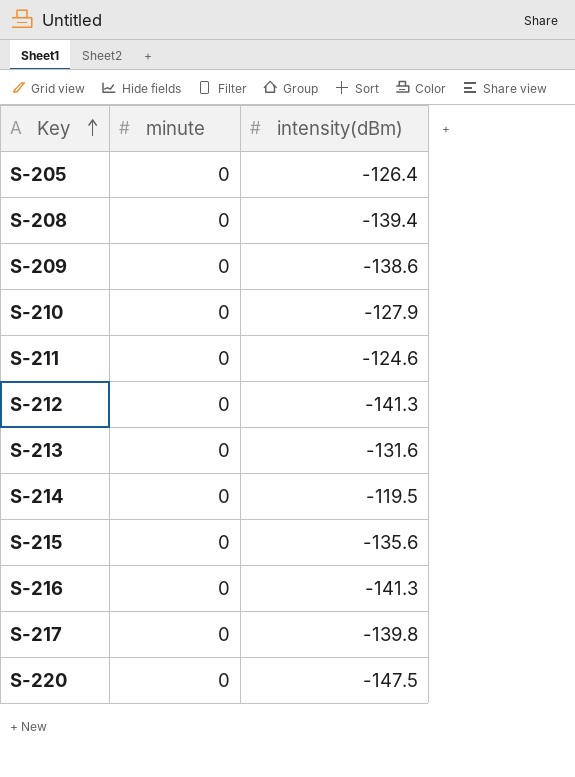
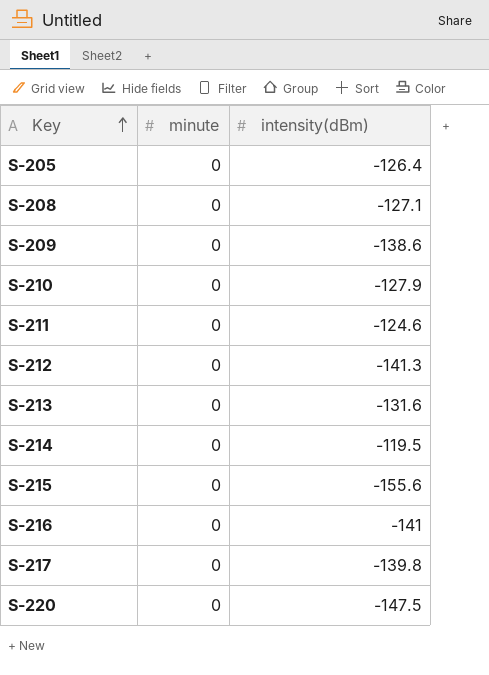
S-208 | intensity(dBm): -139.4 -> -127.1
S-215 | intensity(dBm): -135.6 -> -155.6
S-216 | intensity(dBm): -141.3 -> -141

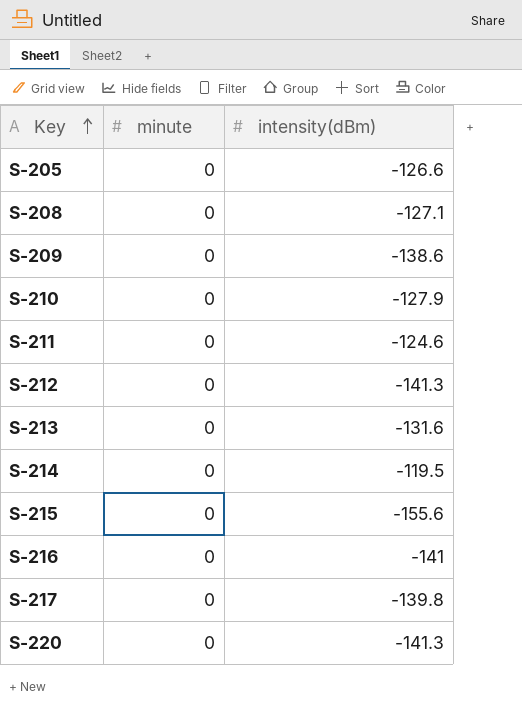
S-205 | intensity(dBm): -126.4 -> -126.6
S-220 | intensity(dBm): -147.5 -> -141.3

